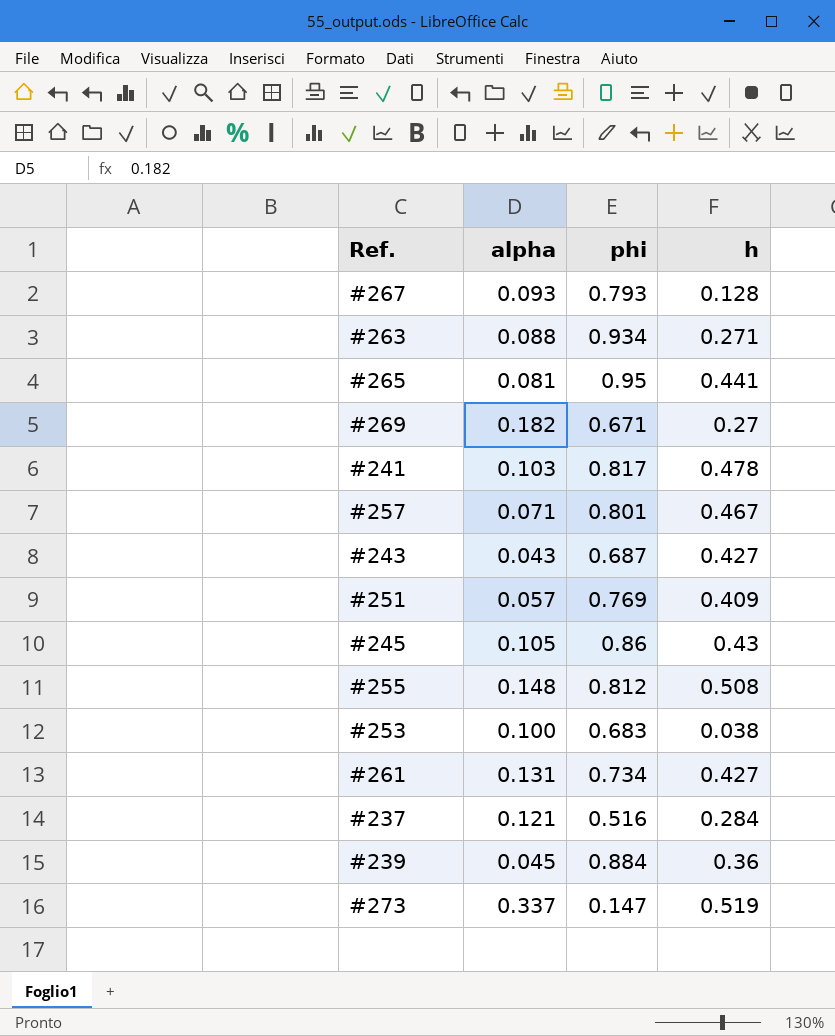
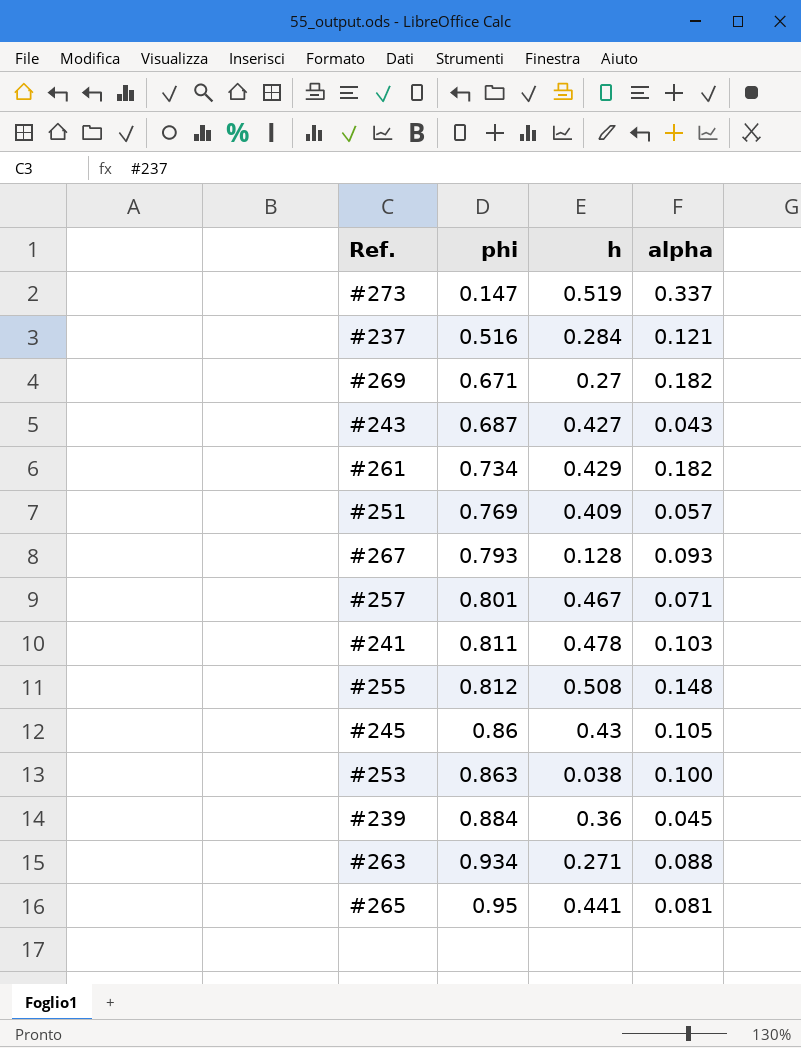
row order: none -> phi ascending
column alpha | position: 2 -> 4
#261 | h: 0.427 -> 0.429
#261 | alpha: 0.131 -> 0.182
#241 | phi: 0.817 -> 0.811
#253 | phi: 0.683 -> 0.863

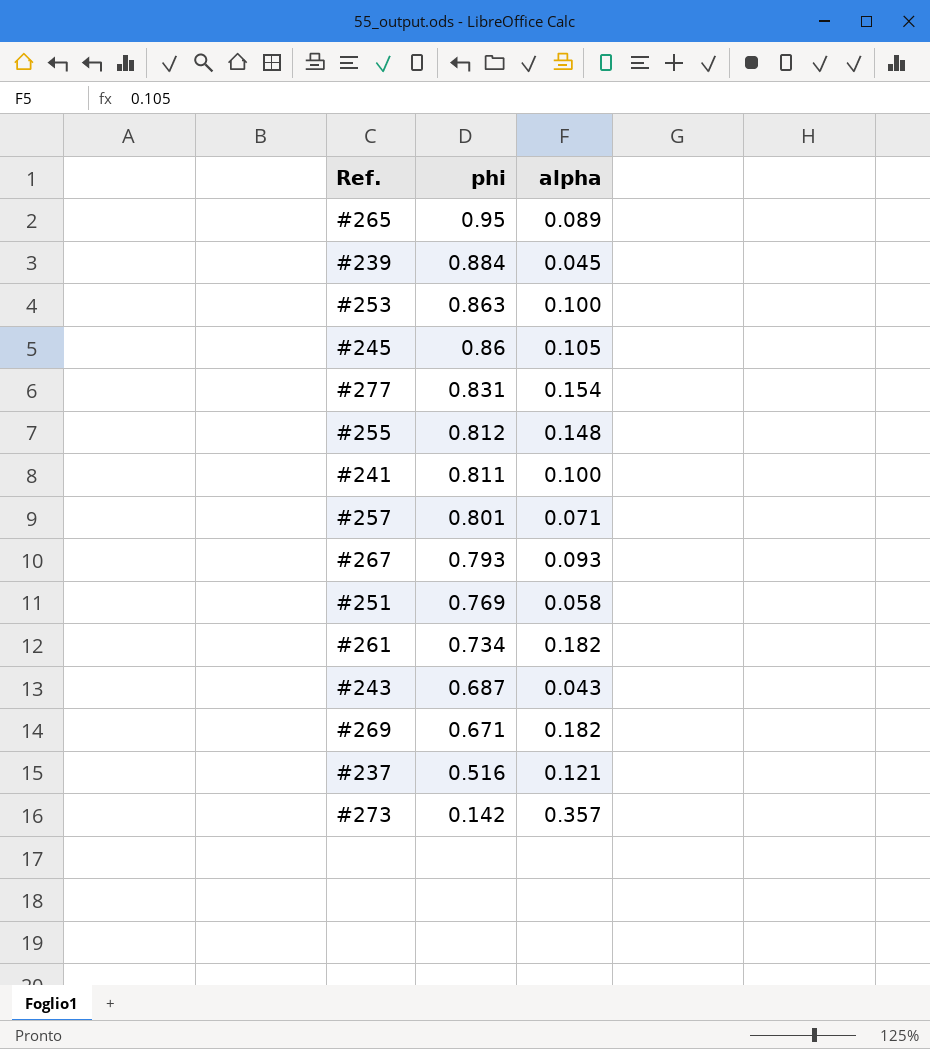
row order: phi ascending -> phi descending
column h | position: 3 -> none
row #263: 0.934 | 0.271 | 0.088 -> none
#265 | alpha: 0.081 -> 0.089
row #277: none -> 0.831 | 0.154
#241 | alpha: 0.103 -> 0.100
#251 | alpha: 0.057 -> 0.058
#273 | phi: 0.147 -> 0.142
#273 | alpha: 0.337 -> 0.357

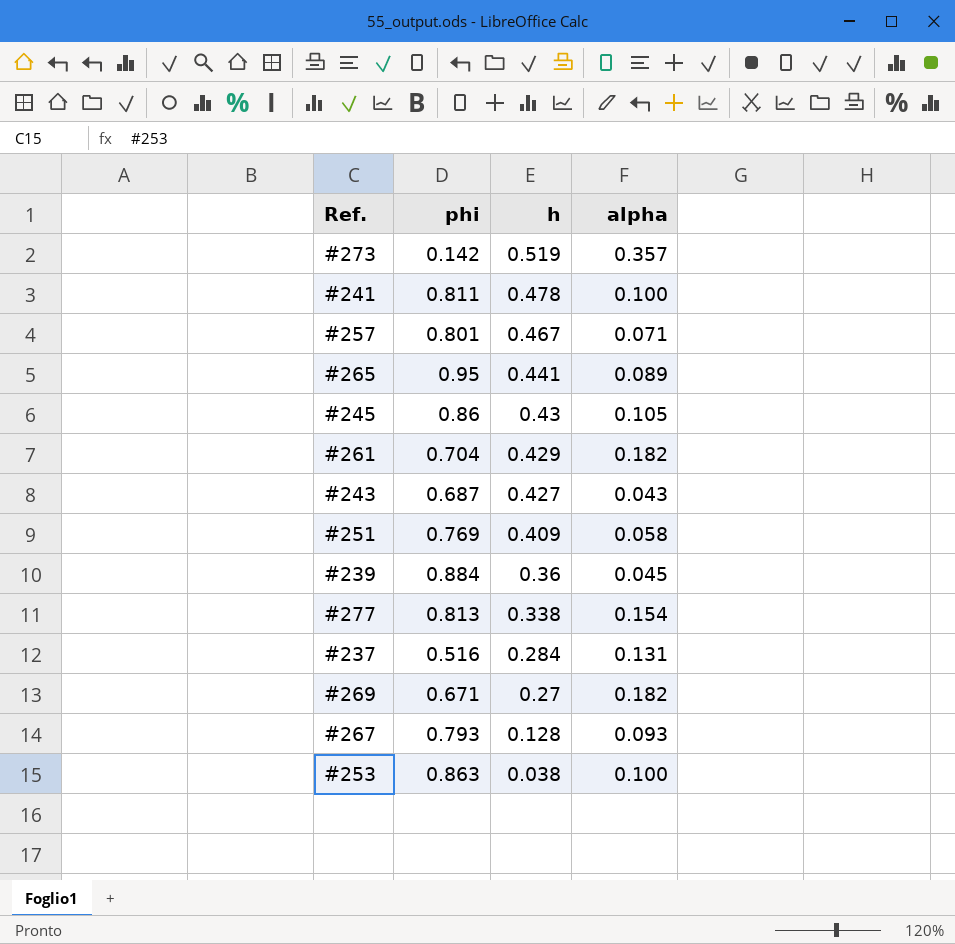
row order: phi descending -> h descending
column h | position: none -> 3
row #255: 0.812 | 0.148 -> none
#261 | phi: 0.734 -> 0.704
#277 | phi: 0.831 -> 0.813
#237 | alpha: 0.121 -> 0.131

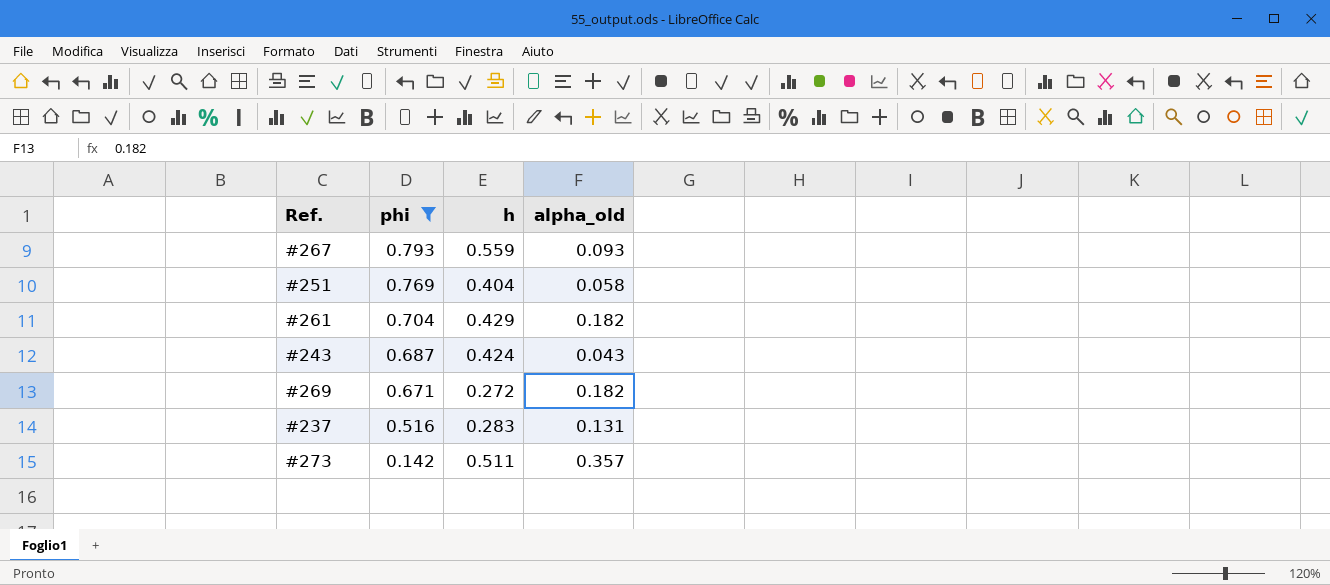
filter: none -> phi <= 0.793
row order: h descending -> phi descending
column name: alpha -> alpha_old
#267 | h: 0.128 -> 0.559
#251 | h: 0.409 -> 0.404
#243 | h: 0.427 -> 0.424
#269 | h: 0.27 -> 0.272
#237 | h: 0.284 -> 0.283
#273 | h: 0.519 -> 0.511

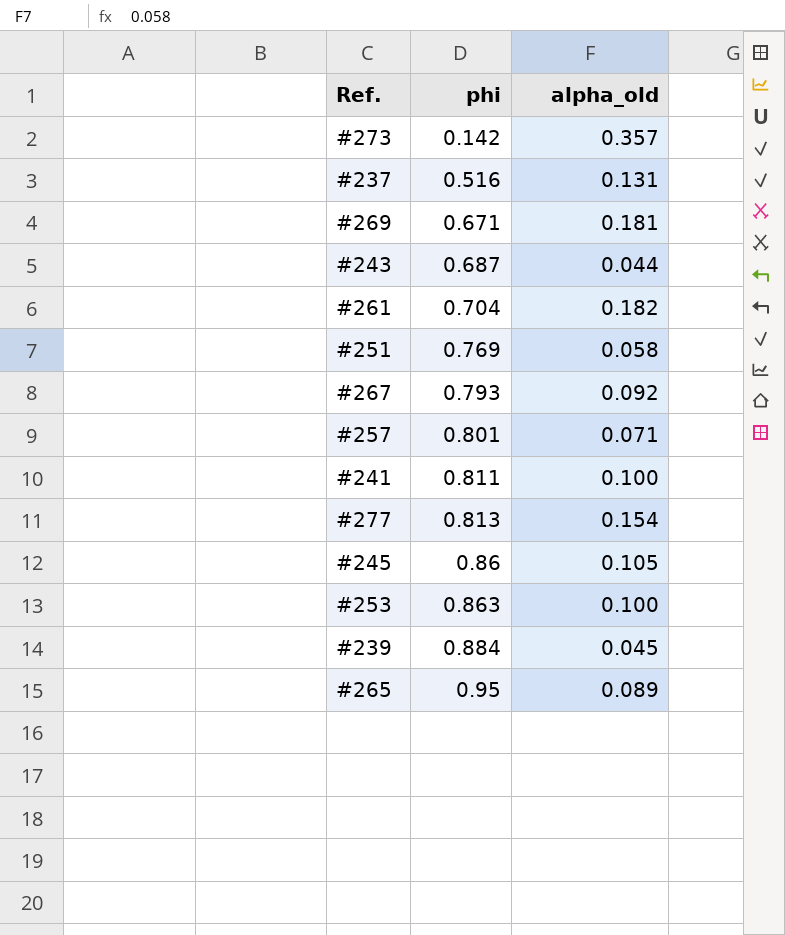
filter: phi <= 0.793 -> none
row order: phi descending -> phi ascending
column h | position: 3 -> none
#269 | alpha_old: 0.182 -> 0.181
#243 | alpha_old: 0.043 -> 0.044
#267 | alpha_old: 0.093 -> 0.092

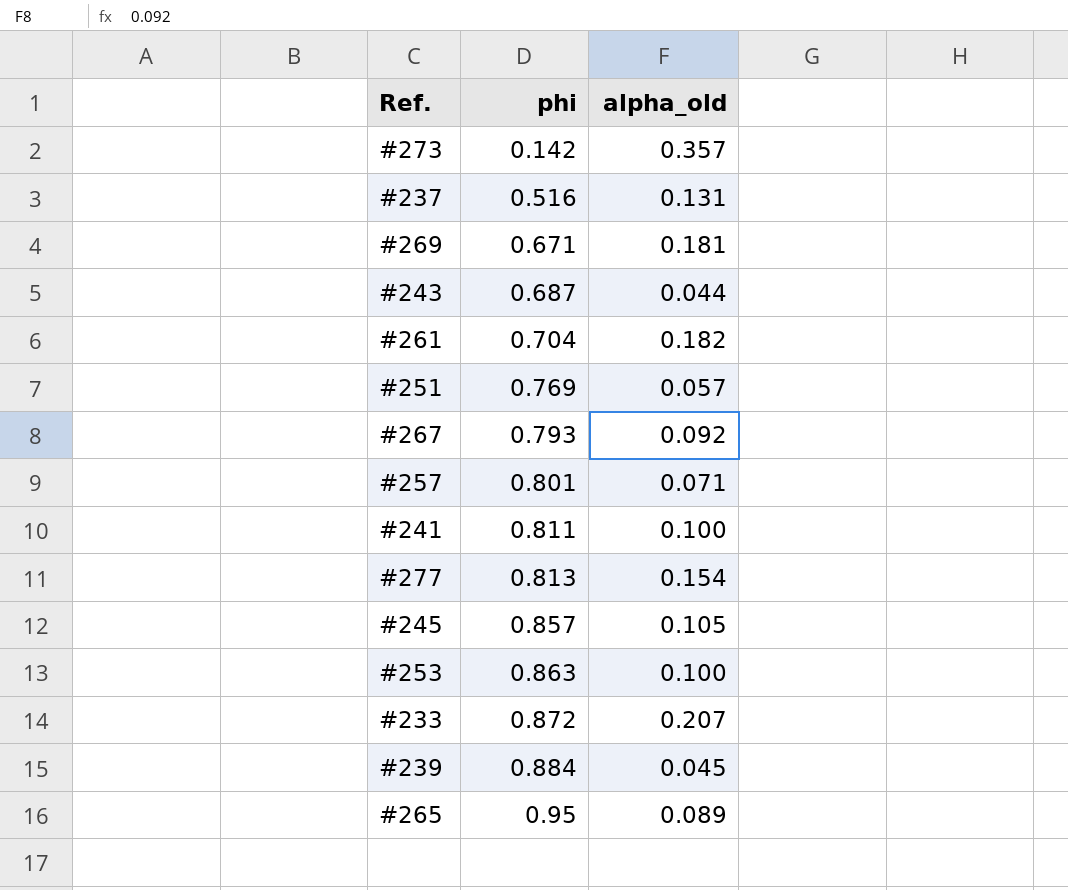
#251 | alpha_old: 0.058 -> 0.057
#245 | phi: 0.86 -> 0.857
row #233: none -> 0.872 | 0.207

